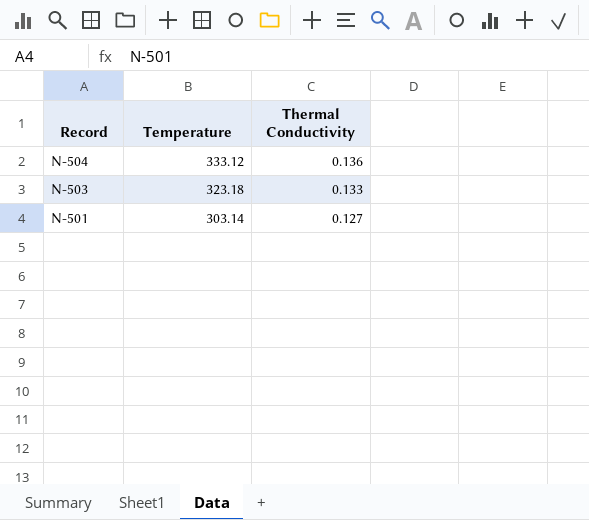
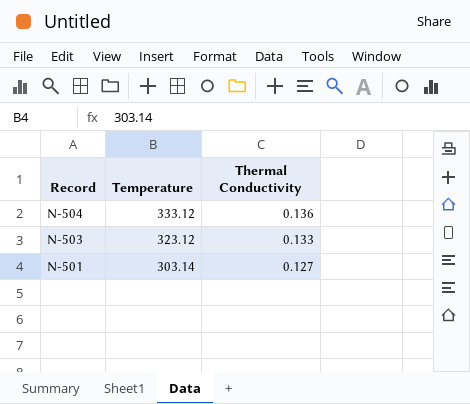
N-503 | Temperature: 323.18 -> 323.12

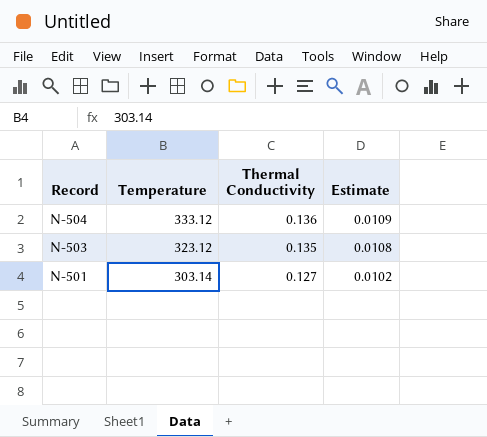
column Estimate | formula: none -> [Thermal Conductivity] * 0.08
N-503 | Thermal Conductivity: 0.133 -> 0.135

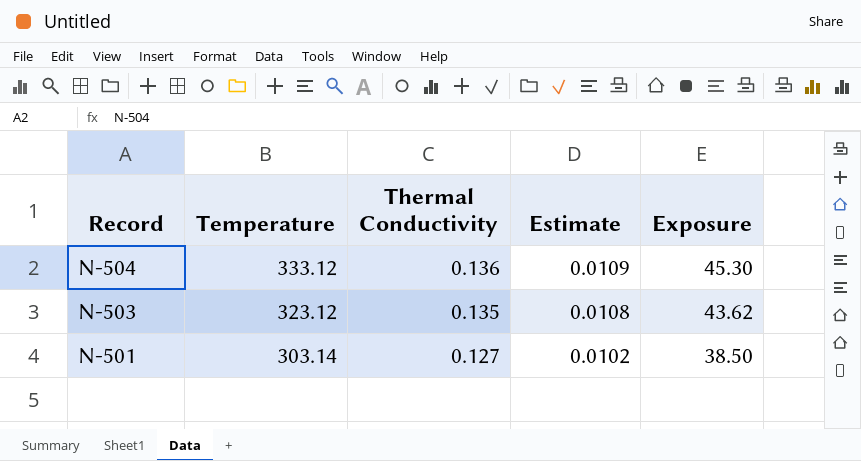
column Exposure | formula: none -> [Temperature] * [Thermal Conductivity]

